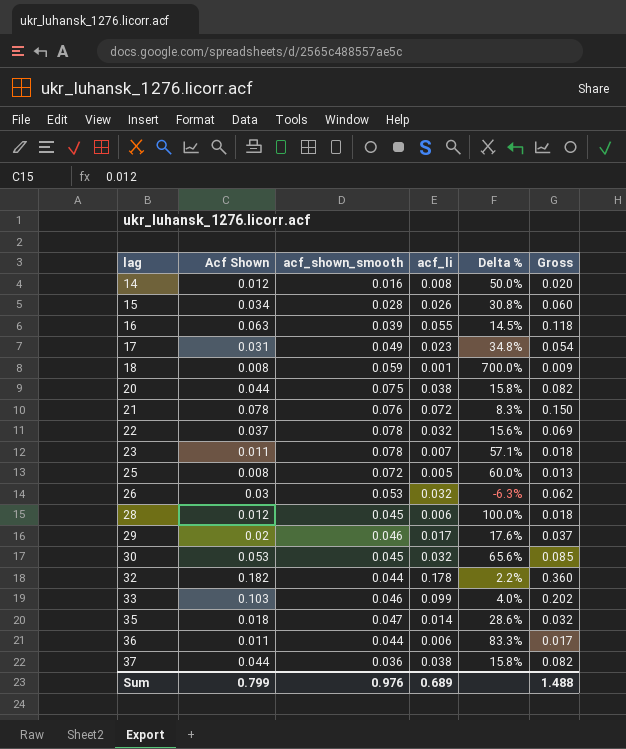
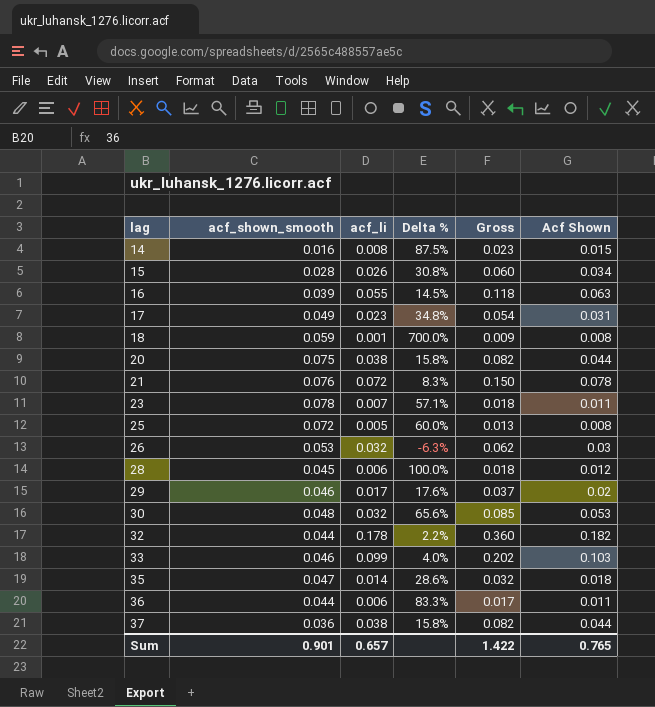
column Acf Shown | position: 2 -> 6
row 22: 0.037 | 0.078 | 0.032 | 15.6% | 0.069 -> none
14 | Delta %: 50.0% -> 87.5%
14 | Gross: 0.020 -> 0.023
14 | Acf Shown: 0.012 -> 0.015
30 | acf_shown_smooth: 0.045 -> 0.048
Sum | acf_shown_smooth: 0.976 -> 0.901
Sum | acf_li: 0.689 -> 0.657
Sum | Gross: 1.488 -> 1.422
Sum | Acf Shown: 0.799 -> 0.765

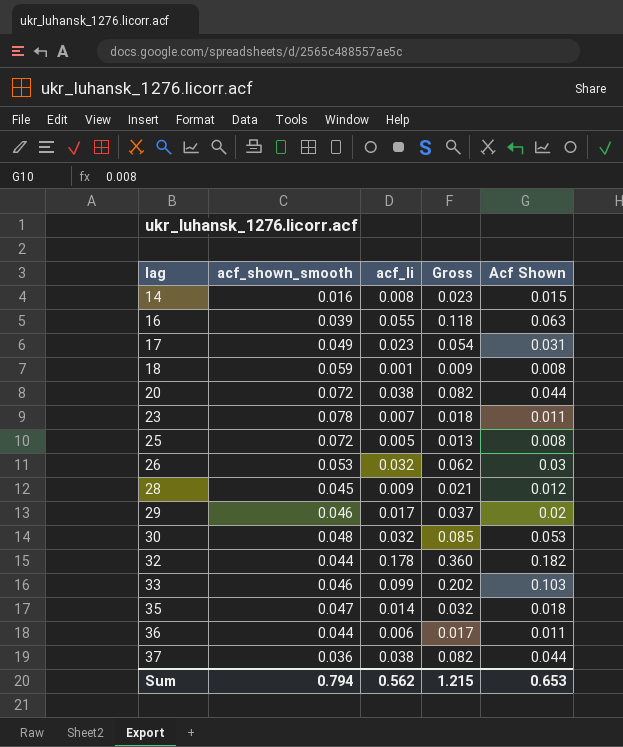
column Delta % | formula: ([Acf Shown] - [acf_li]) / [acf_li] -> none
row 15: 0.028 | 0.026 | 30.8% | 0.060 | 0.034 -> none
row 21: 0.076 | 0.072 | 8.3% | 0.150 | 0.078 -> none
20 | acf_shown_smooth: 0.075 -> 0.072
28 | acf_li: 0.006 -> 0.009
28 | Gross: 0.018 -> 0.021
Sum | acf_shown_smooth: 0.901 -> 0.794
Sum | acf_li: 0.657 -> 0.562
Sum | Gross: 1.422 -> 1.215
Sum | Acf Shown: 0.765 -> 0.653

